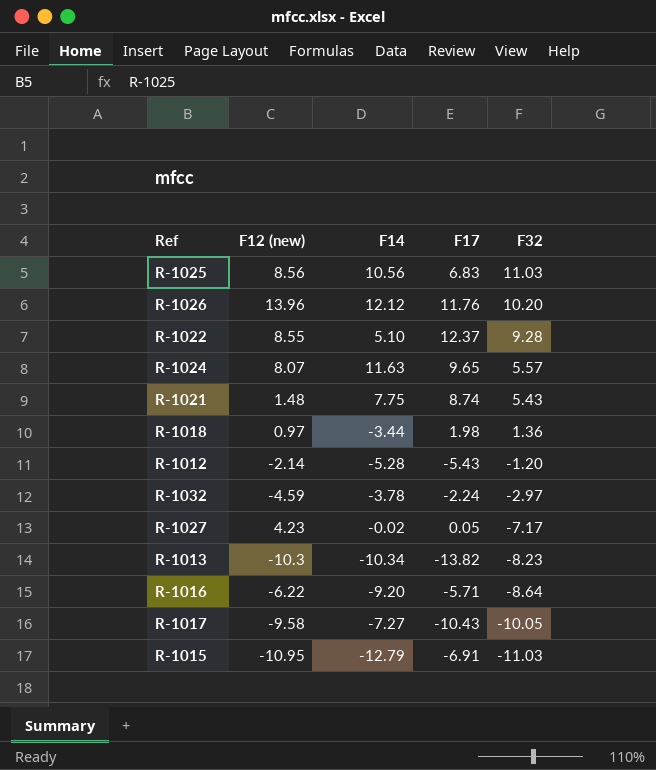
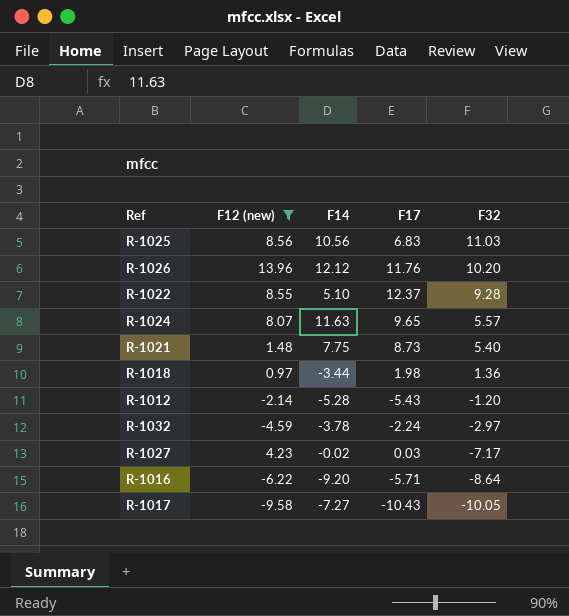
filter: none -> F12 (new) >= -9.58
R-1021 | F17: 8.74 -> 8.73
R-1021 | F32: 5.43 -> 5.40
R-1027 | F17: 0.05 -> 0.03

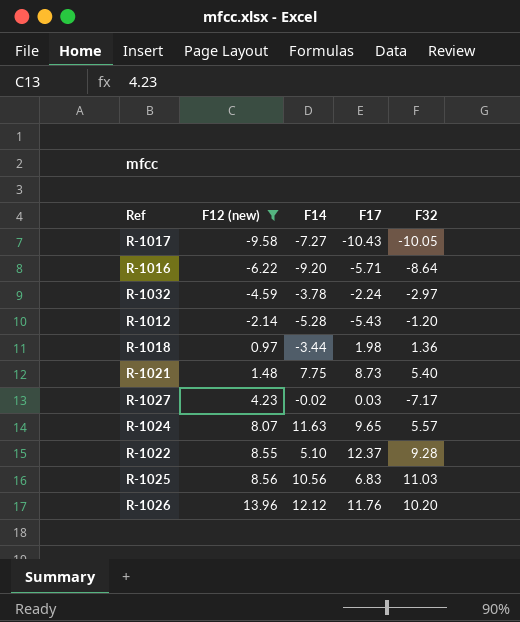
row order: F32 descending -> F12 (new) ascending

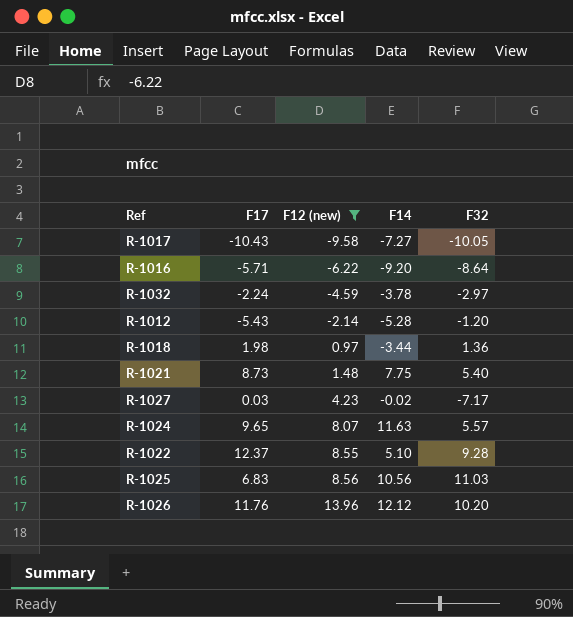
column F17 | position: 4 -> 2

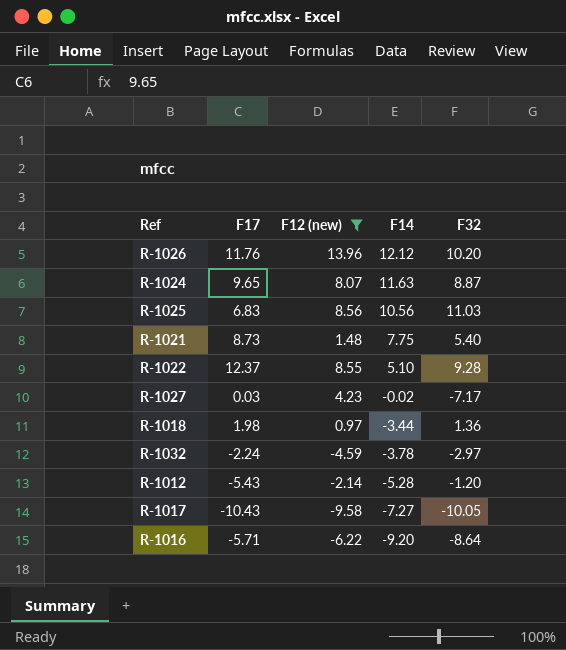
row order: F12 (new) ascending -> F14 descending
R-1024 | F32: 5.57 -> 8.87

